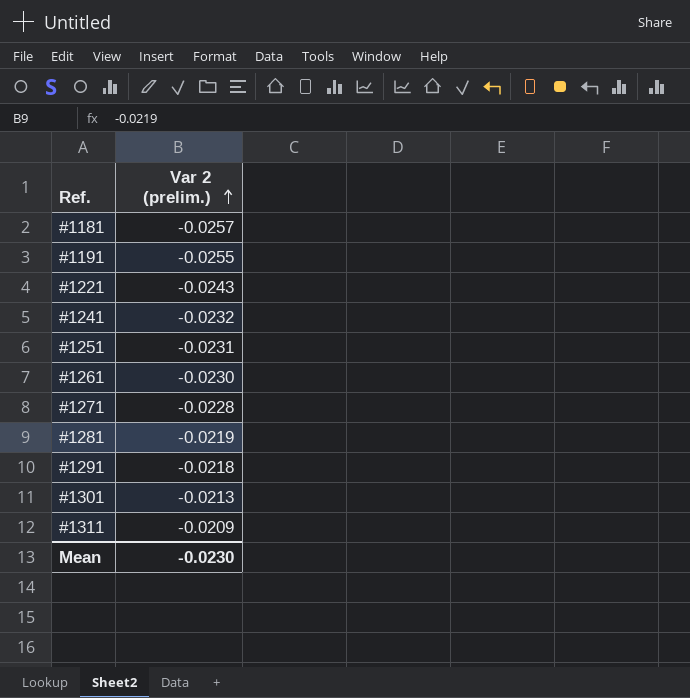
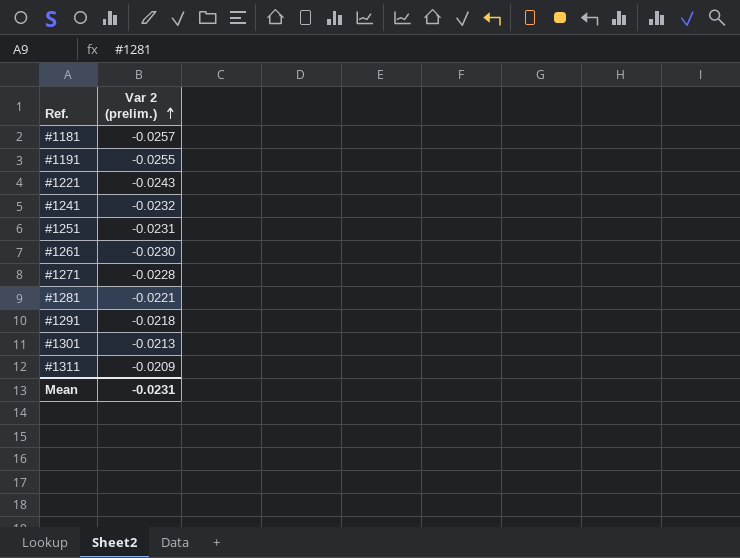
#1281 | Var 2 (prelim.): -0.0219 -> -0.0221
Mean | Var 2 (prelim.): -0.0230 -> -0.0231

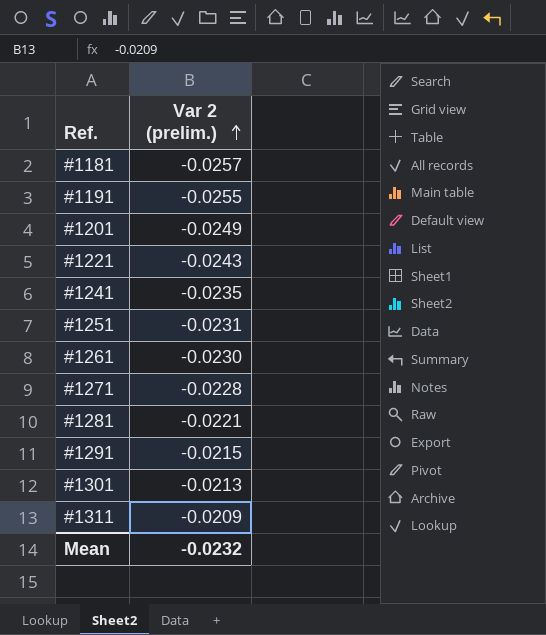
row #1201: none -> -0.0249
#1241 | Var 2 (prelim.): -0.0232 -> -0.0235
#1291 | Var 2 (prelim.): -0.0218 -> -0.0215
Mean | Var 2 (prelim.): -0.0231 -> -0.0232

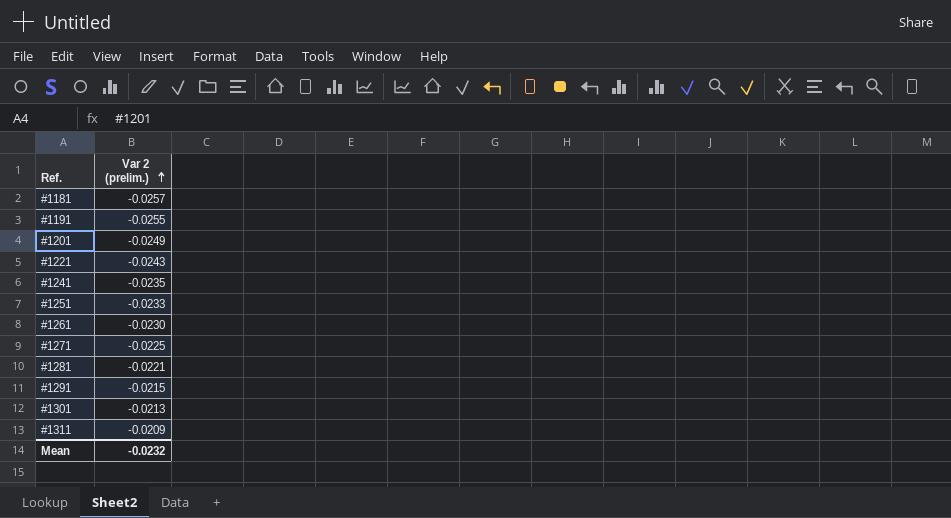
#1251 | Var 2 (prelim.): -0.0231 -> -0.0233
#1271 | Var 2 (prelim.): -0.0228 -> -0.0225

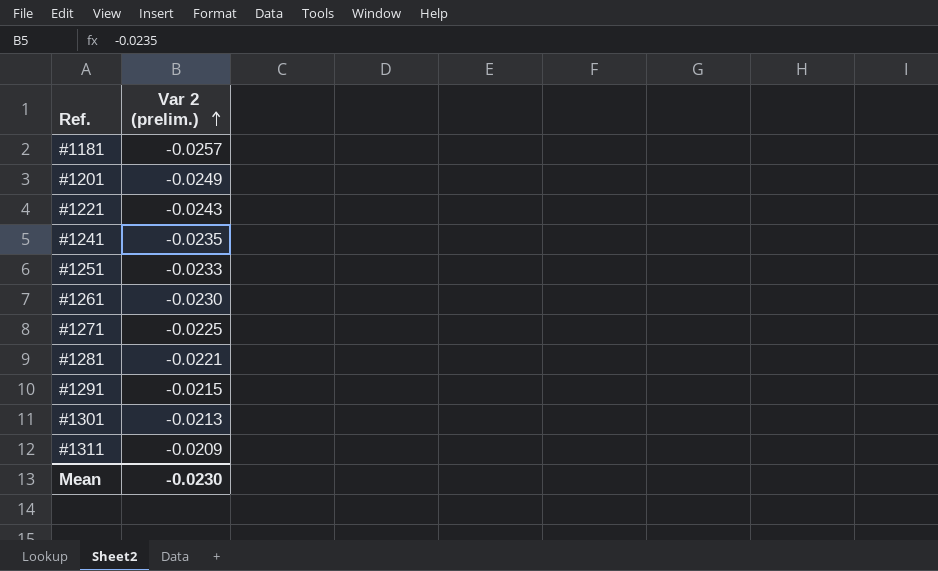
row #1191: -0.0255 -> none
Mean | Var 2 (prelim.): -0.0232 -> -0.0230

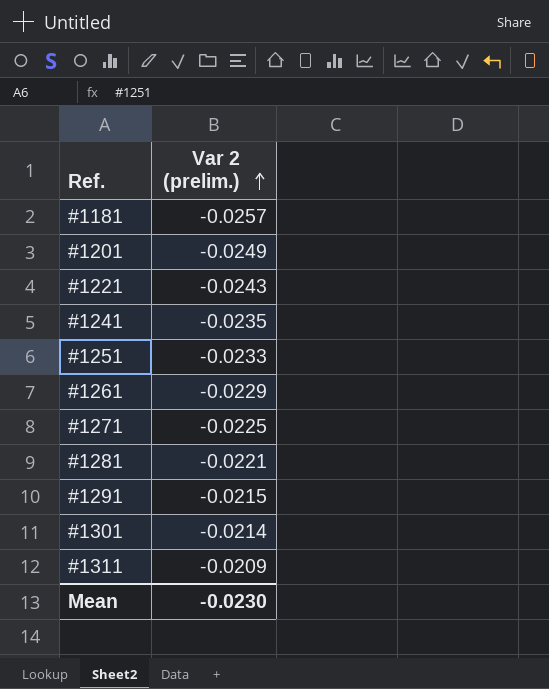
#1261 | Var 2 (prelim.): -0.0230 -> -0.0229
#1301 | Var 2 (prelim.): -0.0213 -> -0.0214

